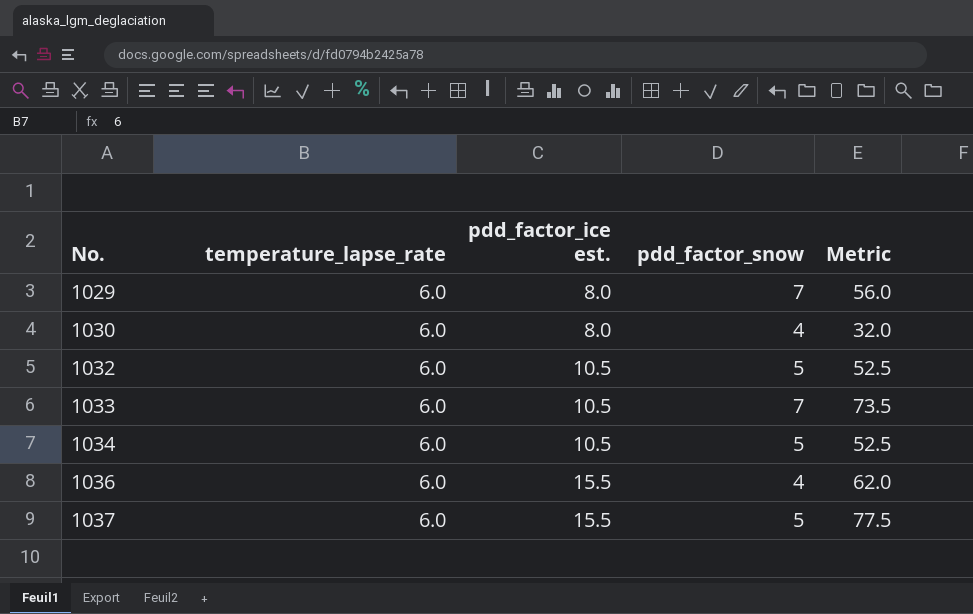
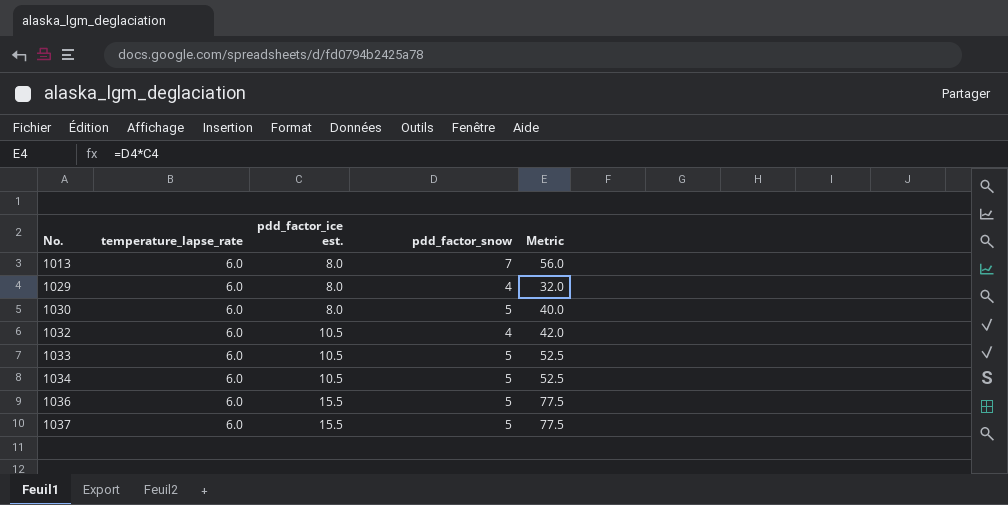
row 1013: none -> 6.0 | 8.0 | 7 | 56.0
1029 | pdd_factor_snow: 7 -> 4
1029 | Metric: 56.0 -> 32.0
1030 | pdd_factor_snow: 4 -> 5
1030 | Metric: 32.0 -> 40.0
1032 | pdd_factor_snow: 5 -> 4
1032 | Metric: 52.5 -> 42.0
1033 | pdd_factor_snow: 7 -> 5
1033 | Metric: 73.5 -> 52.5
1036 | pdd_factor_snow: 4 -> 5
1036 | Metric: 62.0 -> 77.5

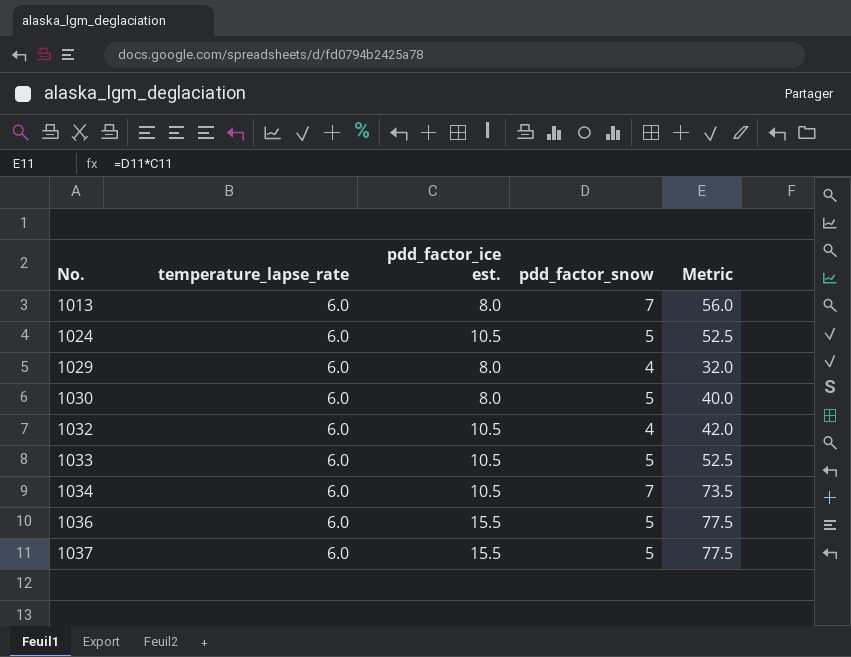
row 1024: none -> 6.0 | 10.5 | 5 | 52.5
1034 | pdd_factor_snow: 5 -> 7
1034 | Metric: 52.5 -> 73.5

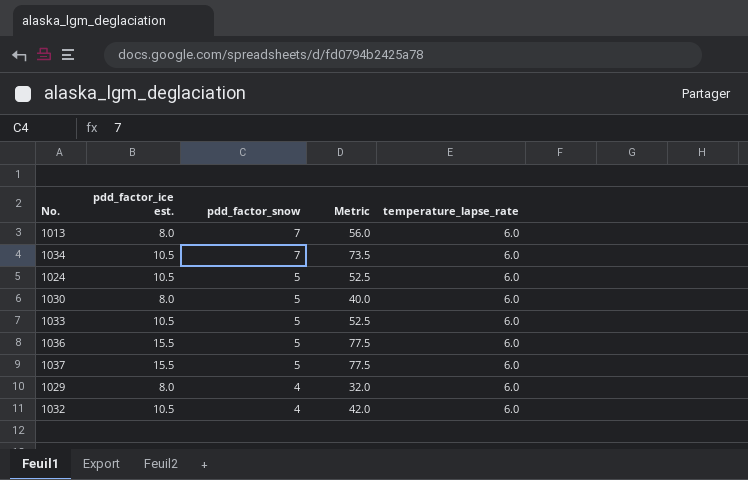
row order: No. ascending -> pdd_factor_snow descending
column temperature_lapse_rate | position: 2 -> 5

